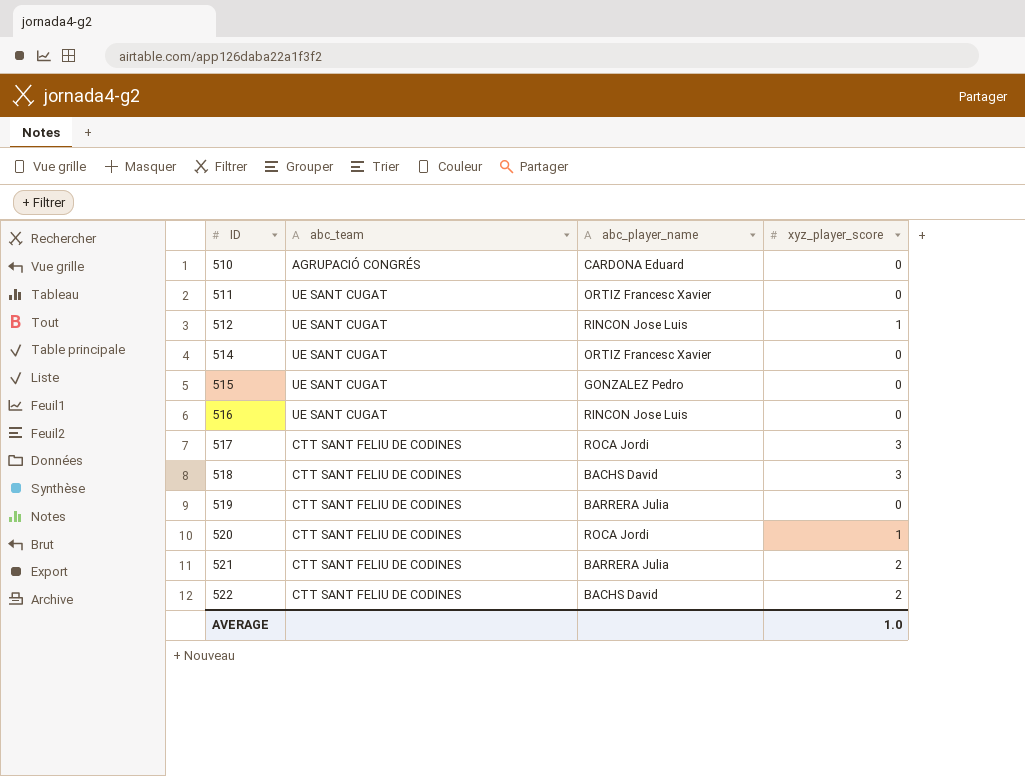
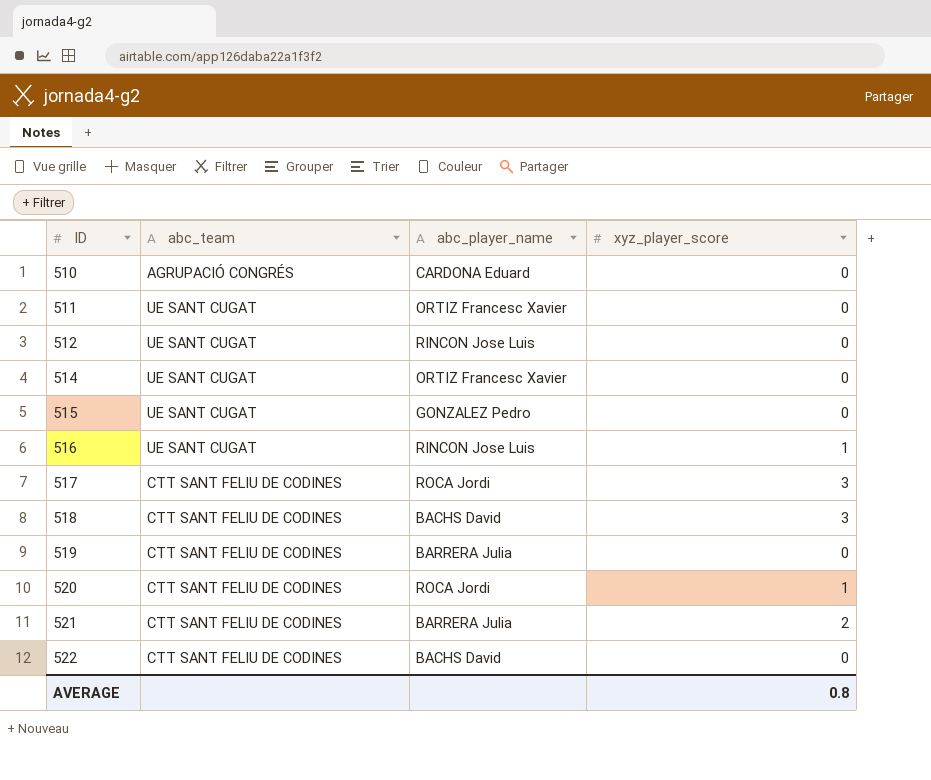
512 | xyz_player_score: 1 -> 0
516 | xyz_player_score: 0 -> 1
522 | xyz_player_score: 2 -> 0
AVERAGE | xyz_player_score: 1.0 -> 0.8

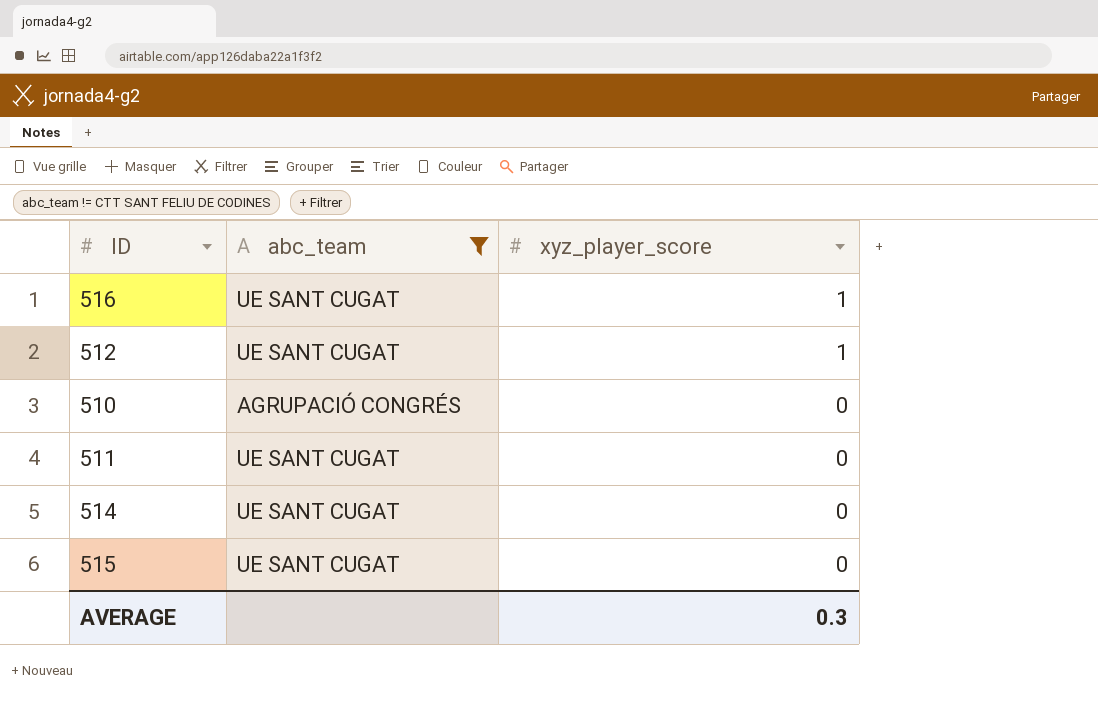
filter: none -> abc_team != CTT SANT FELIU DE CODINES
row order: ID ascending -> xyz_player_score descending
column abc_player_name | position: 3 -> none
512 | xyz_player_score: 0 -> 1
AVERAGE | xyz_player_score: 0.8 -> 0.3

